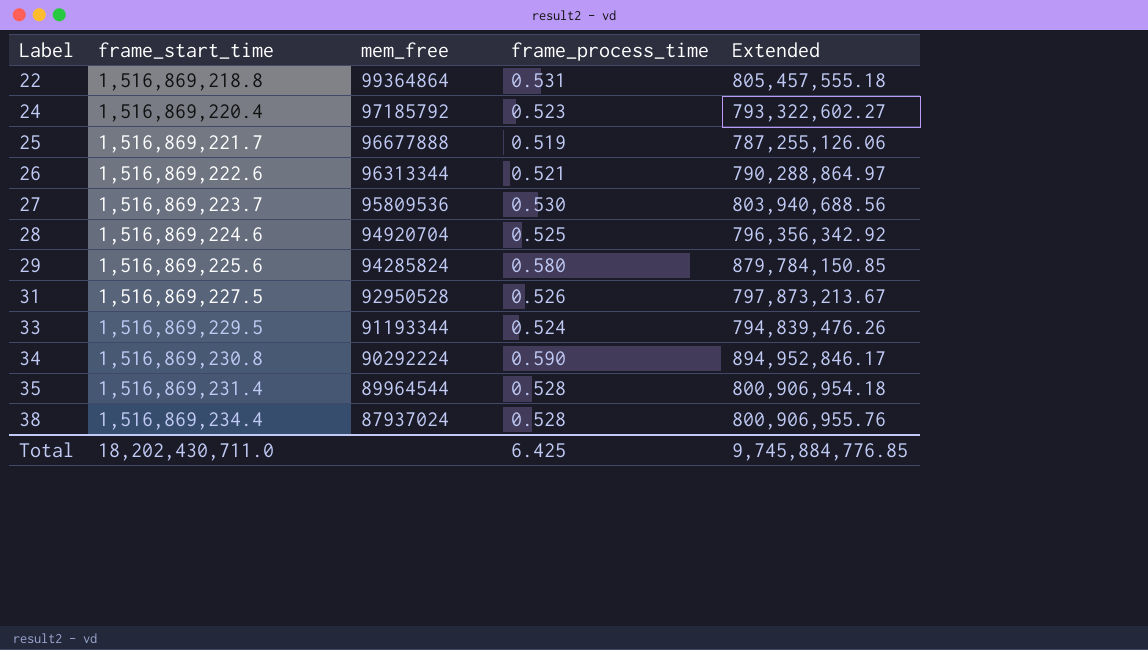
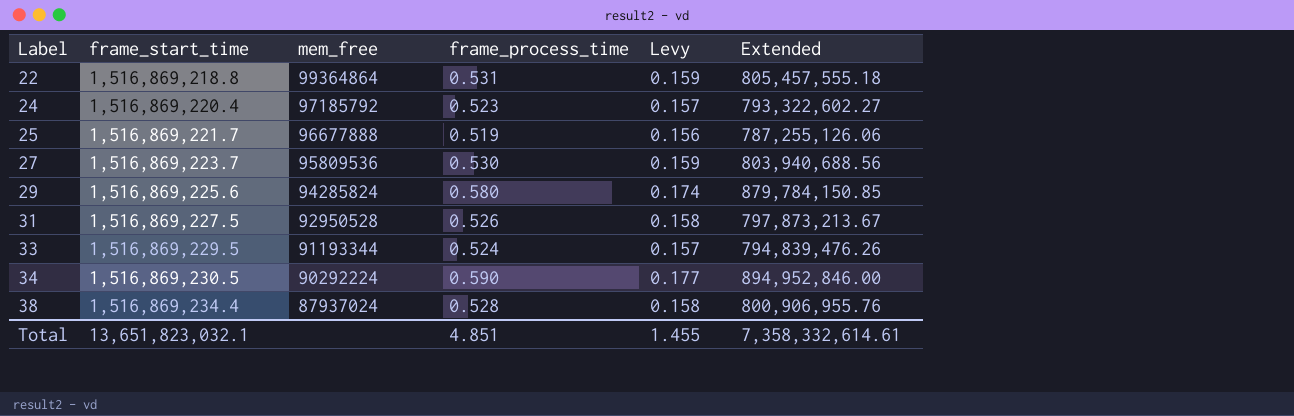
column Levy | formula: none -> [frame_process_time] * 0.3
row 26: 1,516,869,222.6 | 96313344 | 0.521 | 790,288,864.97 -> none
row 28: 1,516,869,224.6 | 94920704 | 0.525 | 796,356,342.92 -> none
row 35: 1,516,869,231.4 | 89964544 | 0.528 | 800,906,954.18 -> none
34 | frame_start_time: 1,516,869,230.8 -> 1,516,869,230.5
34 | Extended: 894,952,846.17 -> 894,952,846.00
Total | frame_start_time: 18,202,430,711.0 -> 13,651,823,032.1
Total | frame_process_time: 6.425 -> 4.851
Total | Extended: 9,745,884,776.85 -> 7,358,332,614.61

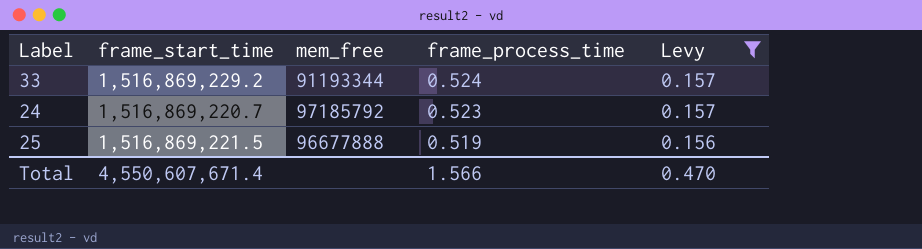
filter: none -> Levy <= 0.157
row order: Label ascending -> frame_process_time descending
column Extended | formula: [frame_start_time] * [frame_process_time] -> none
33 | frame_start_time: 1,516,869,229.5 -> 1,516,869,229.2
24 | frame_start_time: 1,516,869,220.4 -> 1,516,869,220.7
25 | frame_start_time: 1,516,869,221.7 -> 1,516,869,221.5
Total | frame_start_time: 13,651,823,032.1 -> 4,550,607,671.4
Total | frame_process_time: 4.851 -> 1.566
Total | Levy: 1.455 -> 0.470

